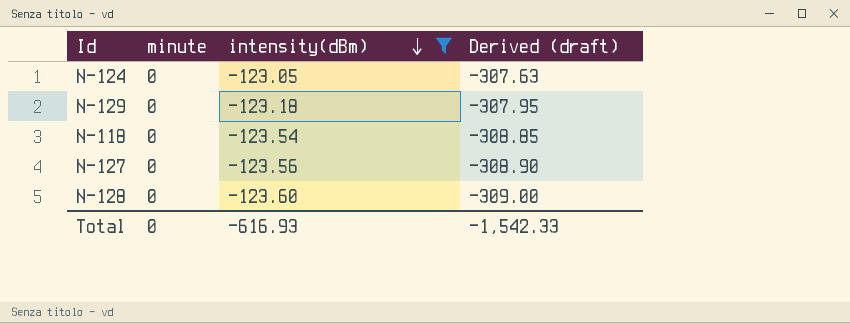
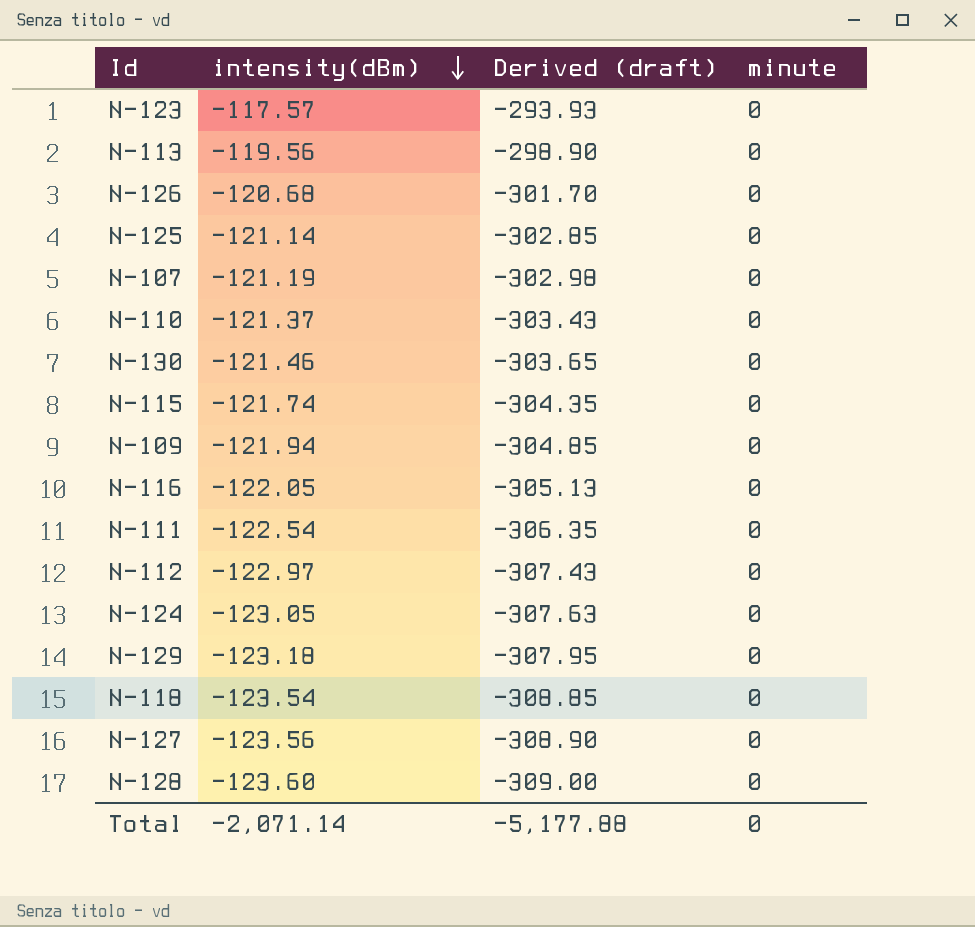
filter: intensity(dBm) <= -123.05 -> none
column minute | position: 2 -> 4
Total | intensity(dBm): -616.93 -> -2,071.14
Total | Derived (draft): -1,542.33 -> -5,177.88

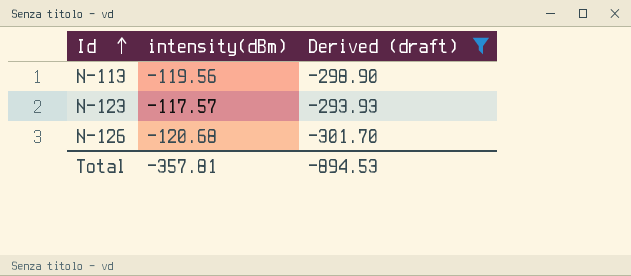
filter: none -> Derived (draft) >= -301.70
row order: intensity(dBm) descending -> Id ascending
column minute | position: 4 -> none
Total | intensity(dBm): -2,071.14 -> -357.81
Total | Derived (draft): -5,177.88 -> -894.53

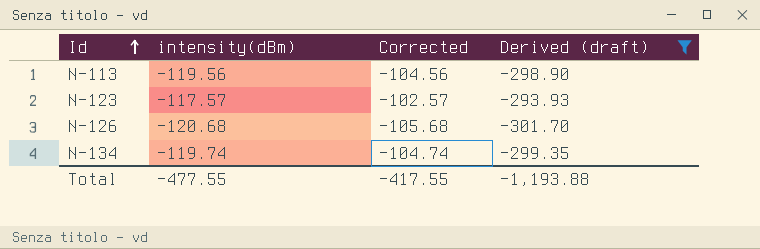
column Corrected | formula: none -> [intensity(dBm)] + 15
row N-134: none -> -119.74 | -104.74 | -299.35
Total | intensity(dBm): -357.81 -> -477.55
Total | Derived (draft): -894.53 -> -1,193.88

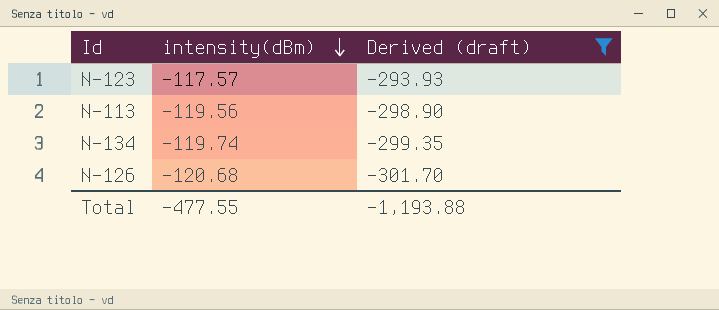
row order: Id ascending -> intensity(dBm) descending
column Corrected | formula: [intensity(dBm)] + 15 -> none

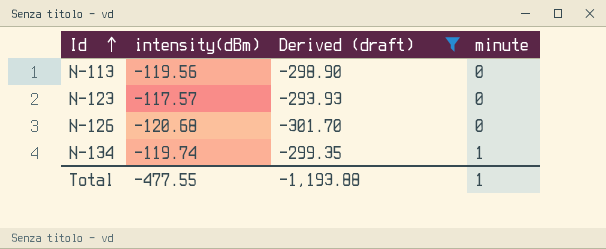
row order: intensity(dBm) descending -> Id ascending
column minute | position: none -> 4

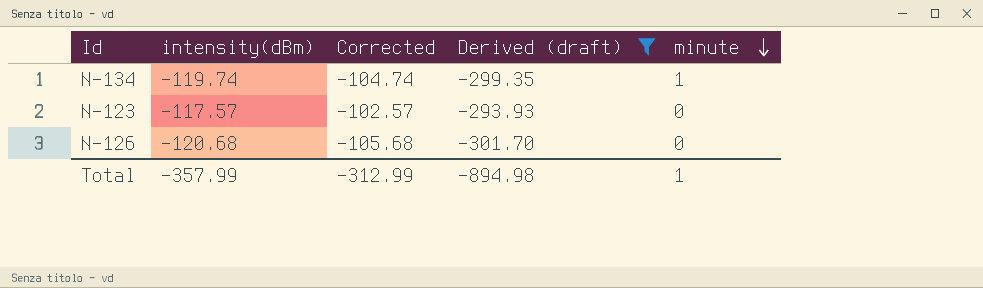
row order: Id ascending -> minute descending
column Corrected | formula: none -> [intensity(dBm)] + 15
row N-113: -119.56 | -298.90 | 0 -> none
Total | intensity(dBm): -477.55 -> -357.99
Total | Derived (draft): -1,193.88 -> -894.98

